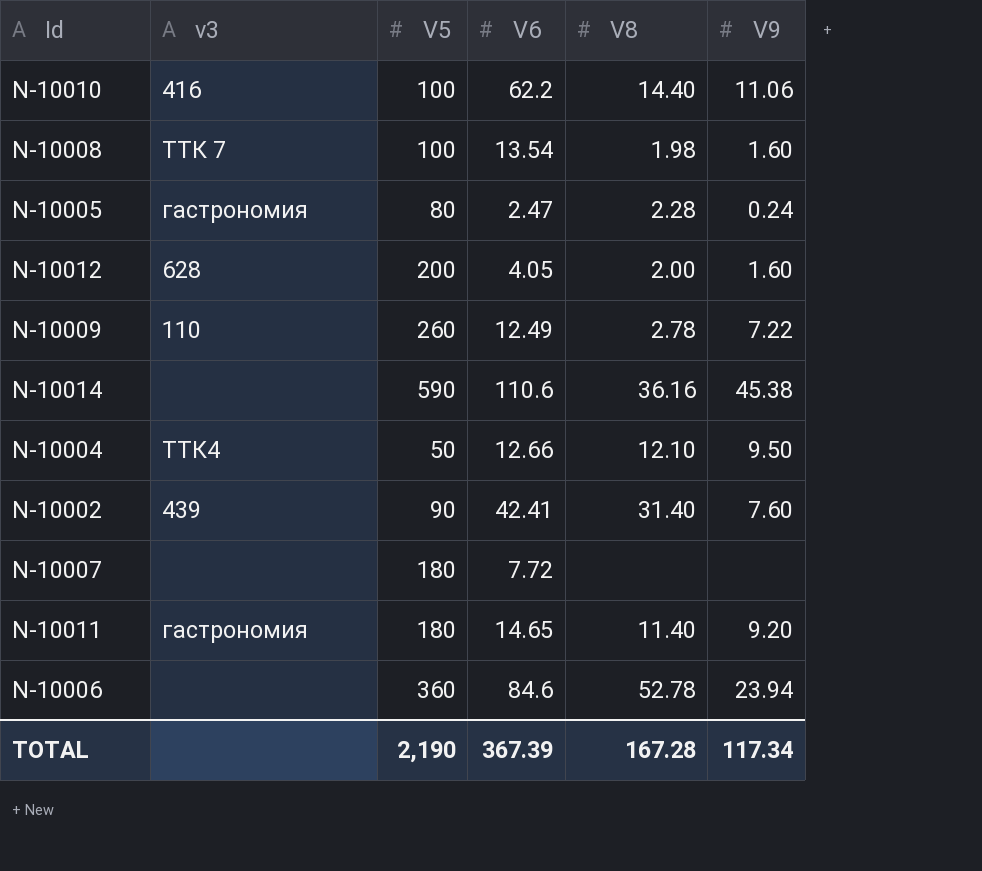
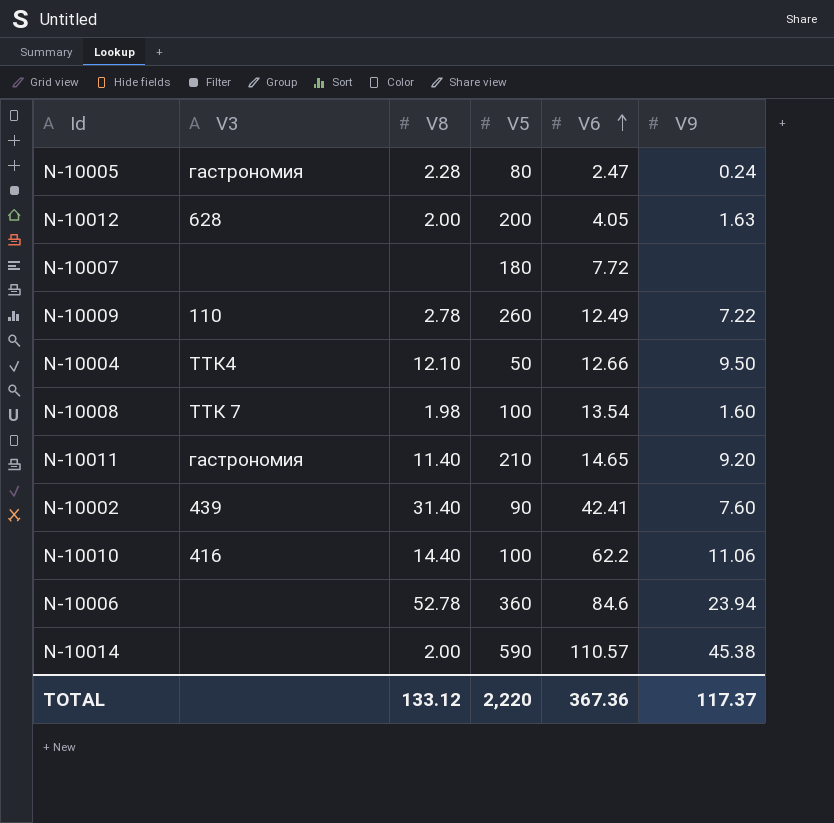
row order: none -> V6 ascending
column name: v3 -> V3
column V8 | position: 5 -> 3
N-10012 | V9: 1.60 -> 1.63
N-10011 | V5: 180 -> 210
N-10014 | V8: 36.16 -> 2.00
N-10014 | V6: 110.6 -> 110.57
TOTAL | V8: 167.28 -> 133.12
TOTAL | V5: 2,190 -> 2,220
TOTAL | V6: 367.39 -> 367.36
TOTAL | V9: 117.34 -> 117.37

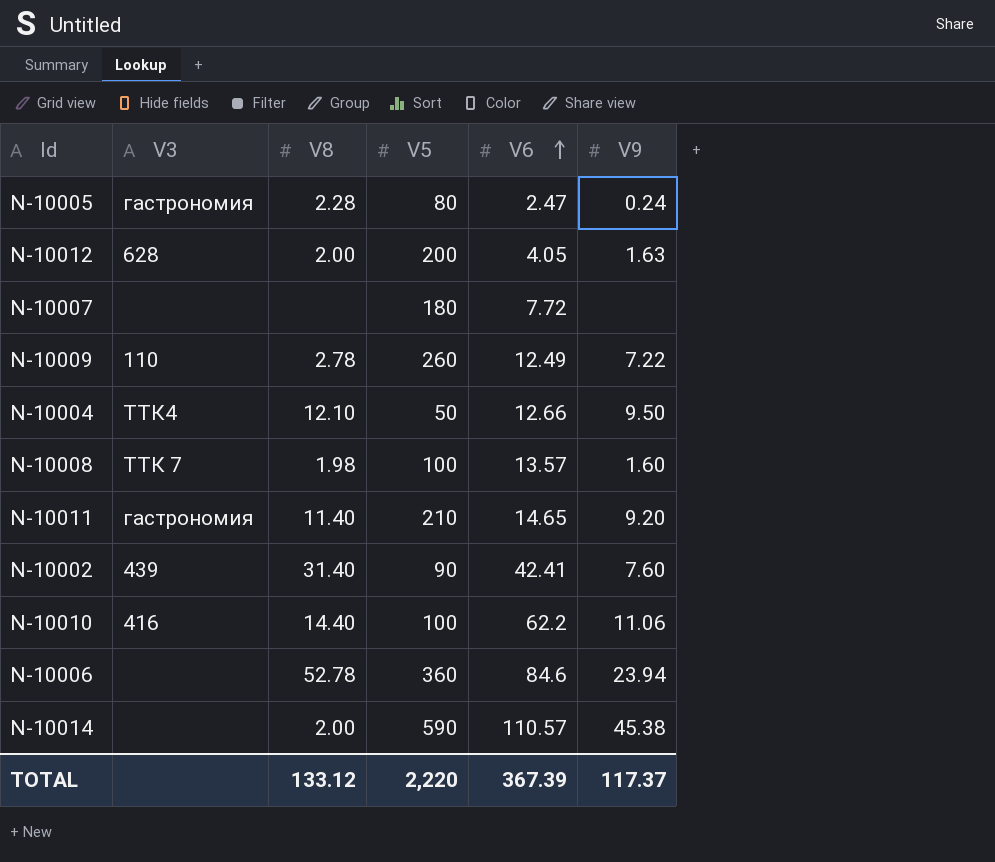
N-10008 | V6: 13.54 -> 13.57
TOTAL | V6: 367.36 -> 367.39

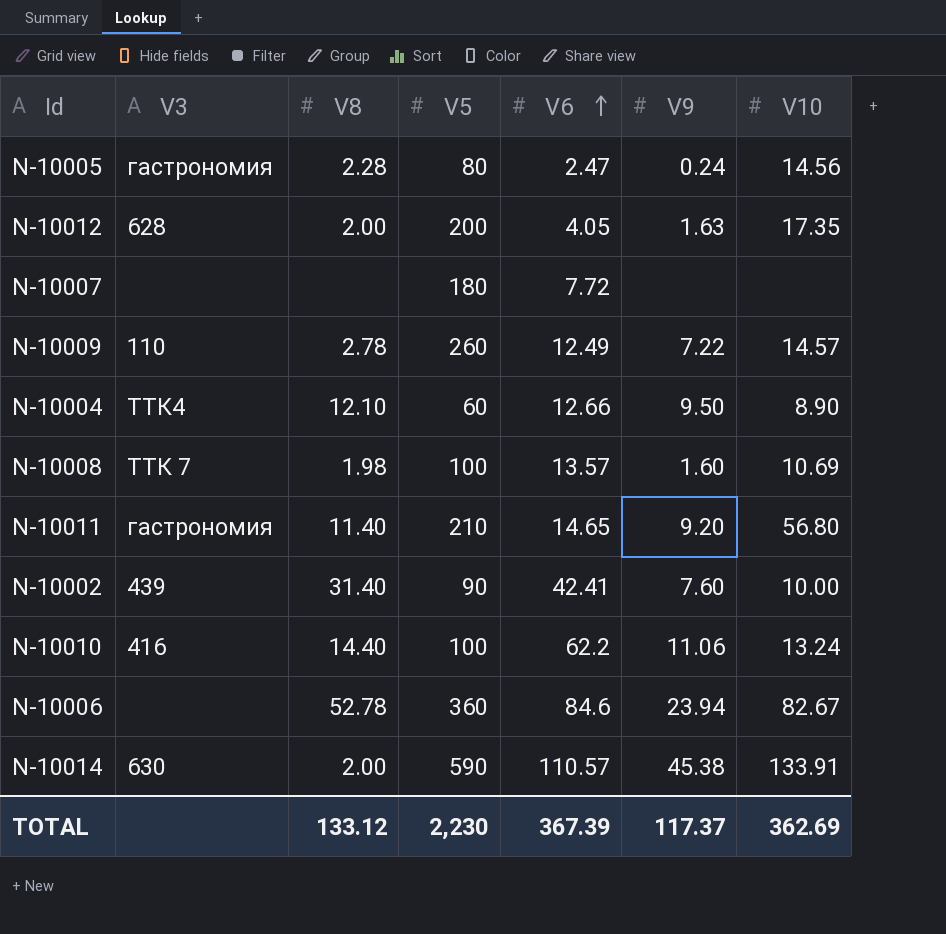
column V10 | position: none -> 7
N-10004 | V5: 50 -> 60
N-10014 | V3: none -> 630
TOTAL | V5: 2,220 -> 2,230

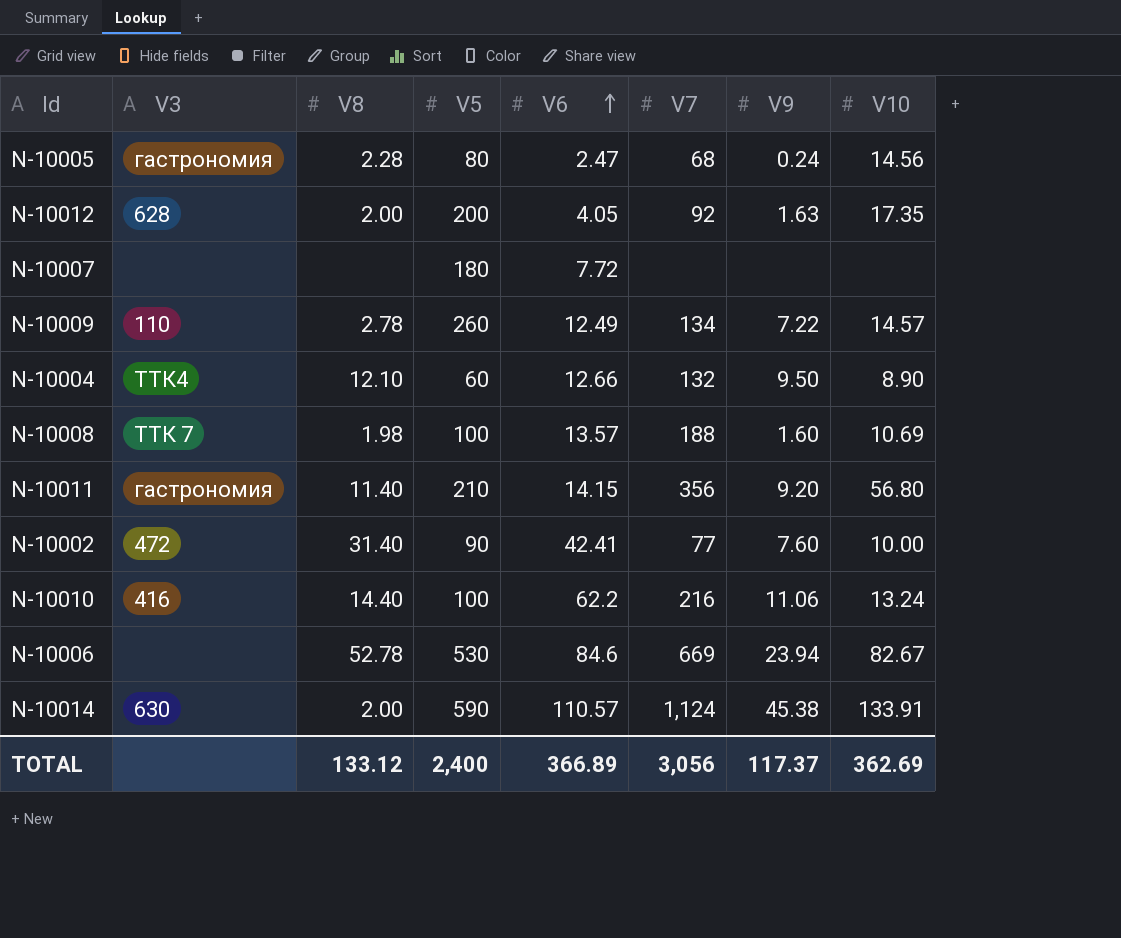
column V7 | position: none -> 6
N-10011 | V6: 14.65 -> 14.15
N-10002 | V3: 439 -> 472
N-10006 | V5: 360 -> 530
TOTAL | V5: 2,230 -> 2,400
TOTAL | V6: 367.39 -> 366.89

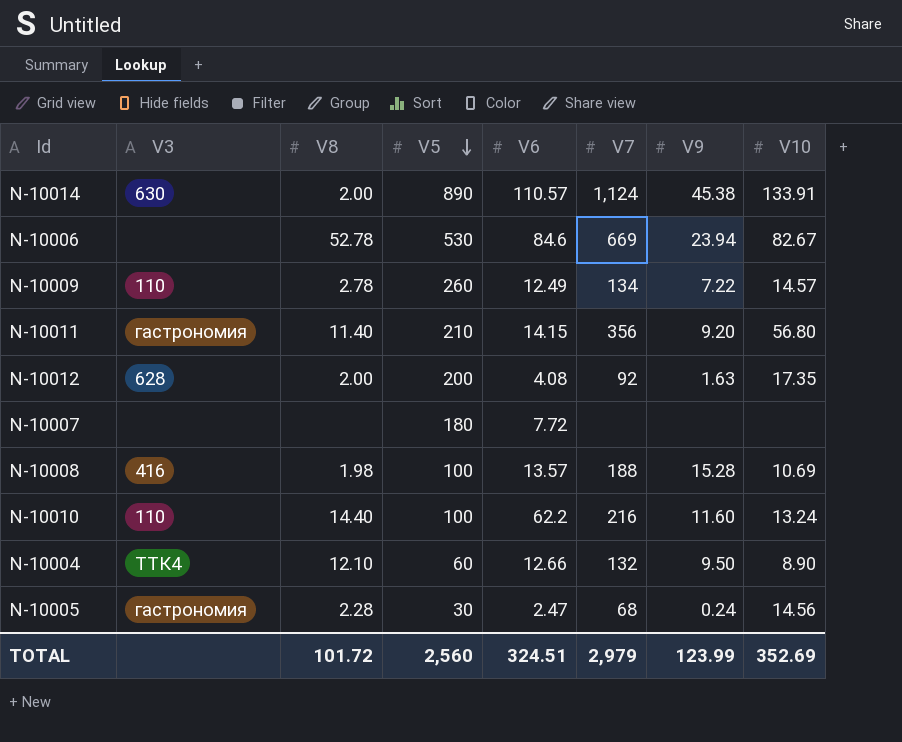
row order: V6 ascending -> V5 descending
row N-10002: 472 | 31.40 | 90 | 42.41 | 77 | 7.60 | 10.00 -> none
N-10014 | V5: 590 -> 890
N-10012 | V6: 4.05 -> 4.08
N-10008 | V3: ТТК 7 -> 416
N-10008 | V9: 1.60 -> 15.28
N-10010 | V3: 416 -> 110
N-10010 | V9: 11.06 -> 11.60
N-10005 | V5: 80 -> 30
TOTAL | V8: 133.12 -> 101.72
TOTAL | V5: 2,400 -> 2,560
TOTAL | V6: 366.89 -> 324.51
TOTAL | V7: 3,056 -> 2,979
TOTAL | V9: 117.37 -> 123.99
TOTAL | V10: 362.69 -> 352.69

